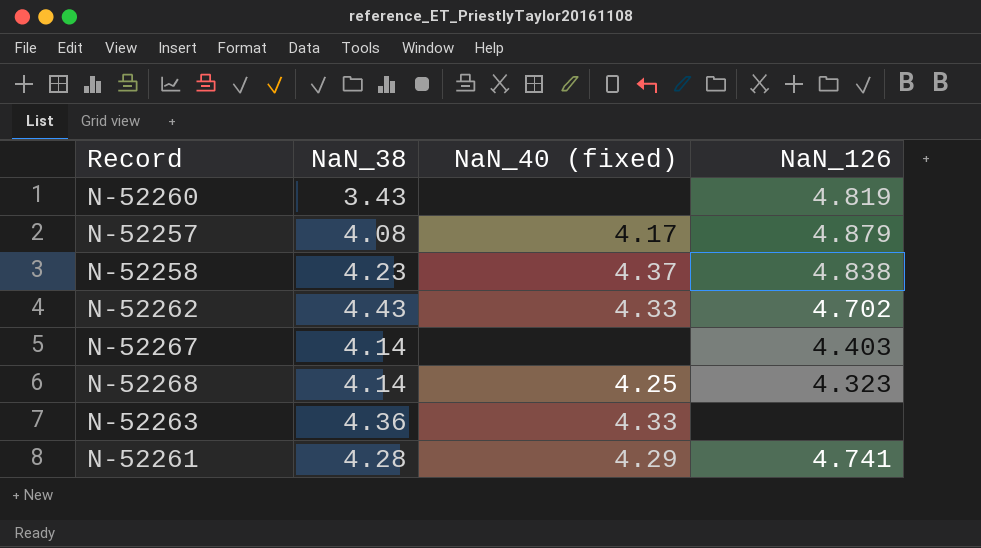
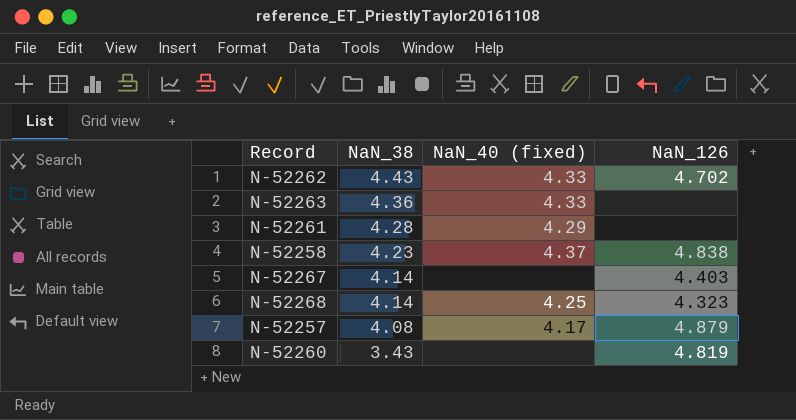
row order: none -> NaN_38 descending
N-52261 | NaN_126: 4.741 -> none

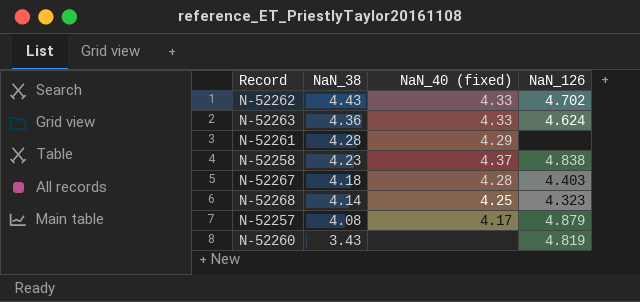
N-52263 | NaN_126: none -> 4.624
N-52267 | NaN_38: 4.14 -> 4.18
N-52267 | NaN_40 (fixed): none -> 4.28

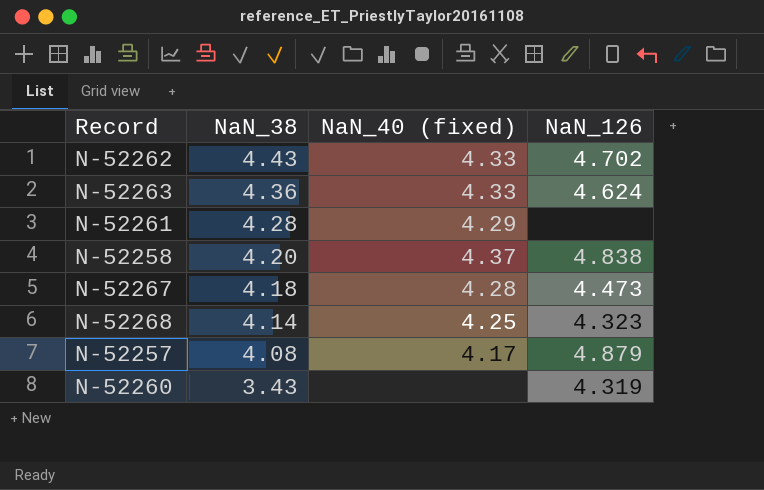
N-52258 | NaN_38: 4.23 -> 4.20
N-52267 | NaN_126: 4.403 -> 4.473
N-52260 | NaN_126: 4.819 -> 4.319

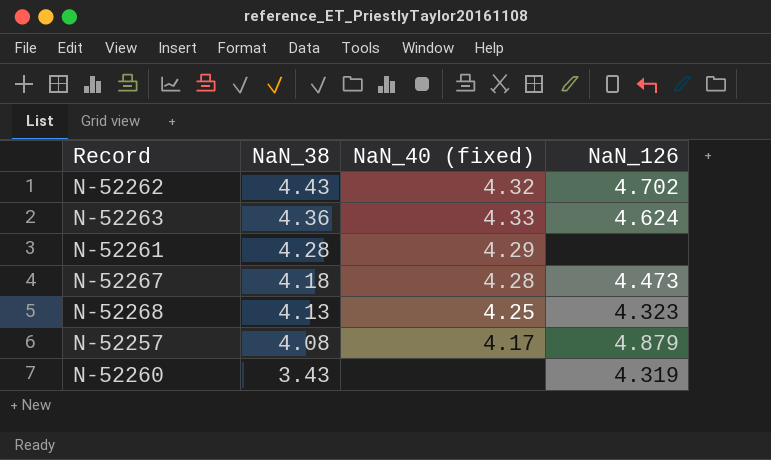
row N-52258: 4.20 | 4.37 | 4.838 -> none
N-52262 | NaN_40 (fixed): 4.33 -> 4.32
N-52268 | NaN_38: 4.14 -> 4.13

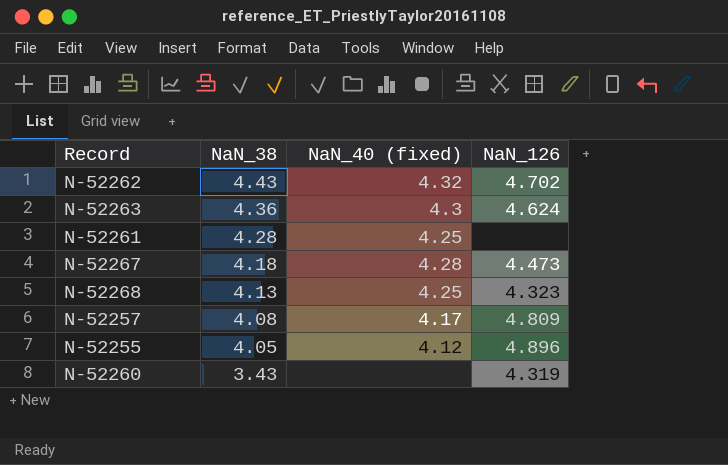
N-52263 | NaN_40 (fixed): 4.33 -> 4.3
N-52261 | NaN_40 (fixed): 4.29 -> 4.25
N-52257 | NaN_126: 4.879 -> 4.809
row N-52255: none -> 4.05 | 4.12 | 4.896

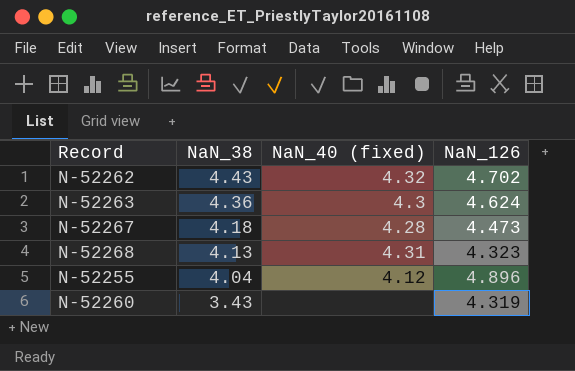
row N-52261: 4.28 | 4.25 | none -> none
row N-52257: 4.08 | 4.17 | 4.809 -> none
N-52268 | NaN_40 (fixed): 4.25 -> 4.31
N-52255 | NaN_38: 4.05 -> 4.04

